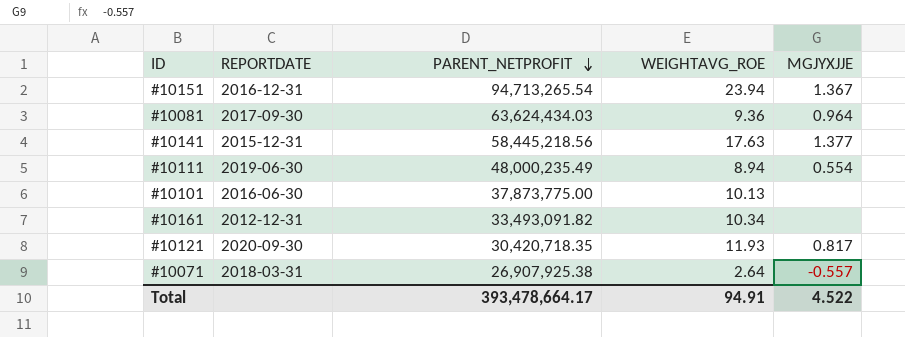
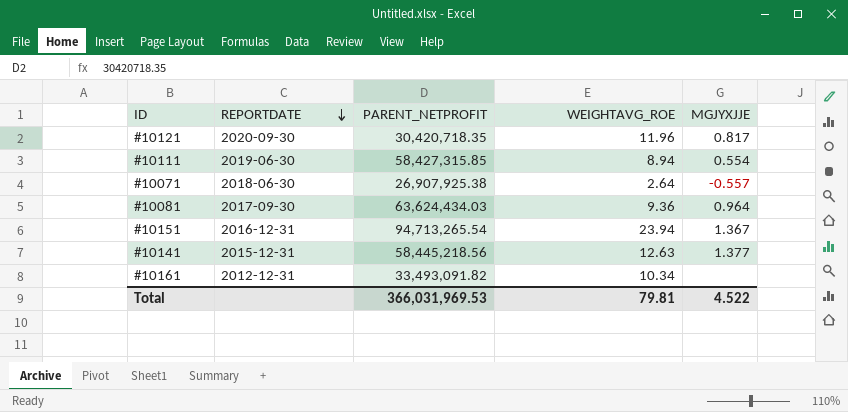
row order: PARENT_NETPROFIT descending -> REPORTDATE descending
row #10101: 2016-06-30 | 37,873,775.00 | 10.13 | none -> none
#10121 | WEIGHTAVG_ROE: 11.93 -> 11.96
#10111 | PARENT_NETPROFIT: 48,000,235.49 -> 58,427,315.85
#10071 | REPORTDATE: 2018-03-31 -> 2018-06-30
#10141 | WEIGHTAVG_ROE: 17.63 -> 12.63
Total | PARENT_NETPROFIT: 393,478,664.17 -> 366,031,969.53
Total | WEIGHTAVG_ROE: 94.91 -> 79.81

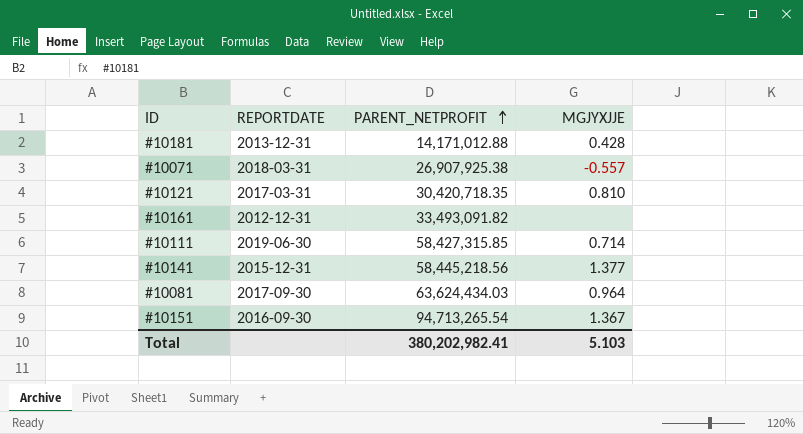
row order: REPORTDATE descending -> PARENT_NETPROFIT ascending
column WEIGHTAVG_ROE | position: 4 -> none
row #10181: none -> 2013-12-31 | 14,171,012.88 | 0.428
#10071 | REPORTDATE: 2018-06-30 -> 2018-03-31
#10121 | REPORTDATE: 2020-09-30 -> 2017-03-31
#10121 | MGJYXJJE: 0.817 -> 0.810
#10111 | MGJYXJJE: 0.554 -> 0.714
#10151 | REPORTDATE: 2016-12-31 -> 2016-09-30
Total | PARENT_NETPROFIT: 366,031,969.53 -> 380,202,982.41
Total | MGJYXJJE: 4.522 -> 5.103

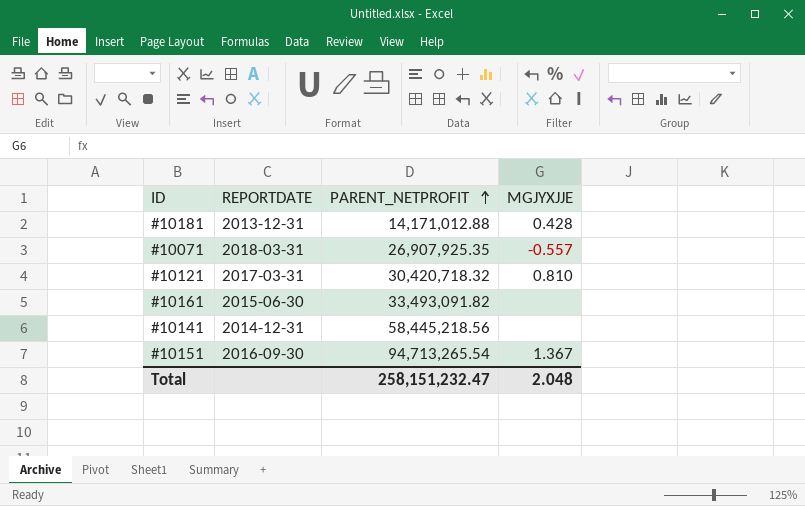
row #10111: 2019-06-30 | 58,427,315.85 | 0.714 -> none
row #10081: 2017-09-30 | 63,624,434.03 | 0.964 -> none
#10071 | PARENT_NETPROFIT: 26,907,925.38 -> 26,907,925.35
#10121 | PARENT_NETPROFIT: 30,420,718.35 -> 30,420,718.32
#10161 | REPORTDATE: 2012-12-31 -> 2015-06-30
#10141 | REPORTDATE: 2015-12-31 -> 2014-12-31
#10141 | MGJYXJJE: 1.377 -> none
Total | PARENT_NETPROFIT: 380,202,982.41 -> 258,151,232.47
Total | MGJYXJJE: 5.103 -> 2.048

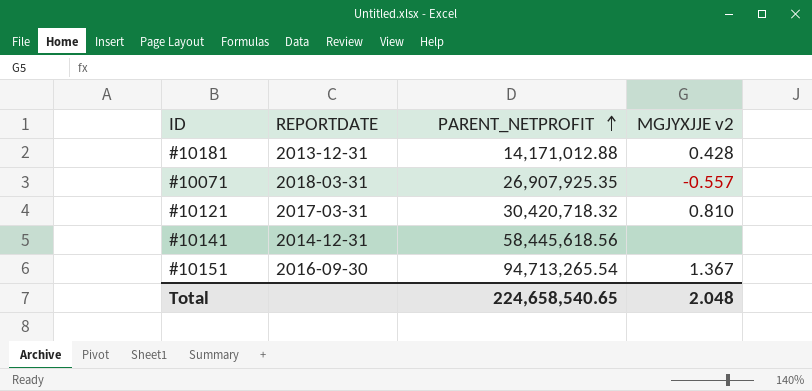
column name: MGJYXJJE -> MGJYXJJE v2
row #10161: 2015-06-30 | 33,493,091.82 | none -> none
#10141 | PARENT_NETPROFIT: 58,445,218.56 -> 58,445,618.56
Total | PARENT_NETPROFIT: 258,151,232.47 -> 224,658,540.65

